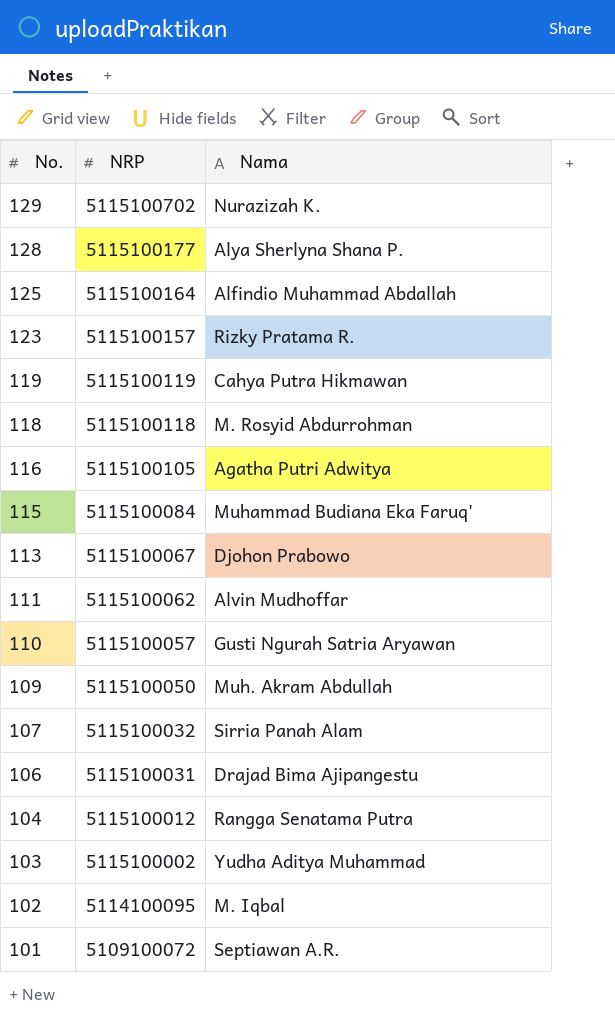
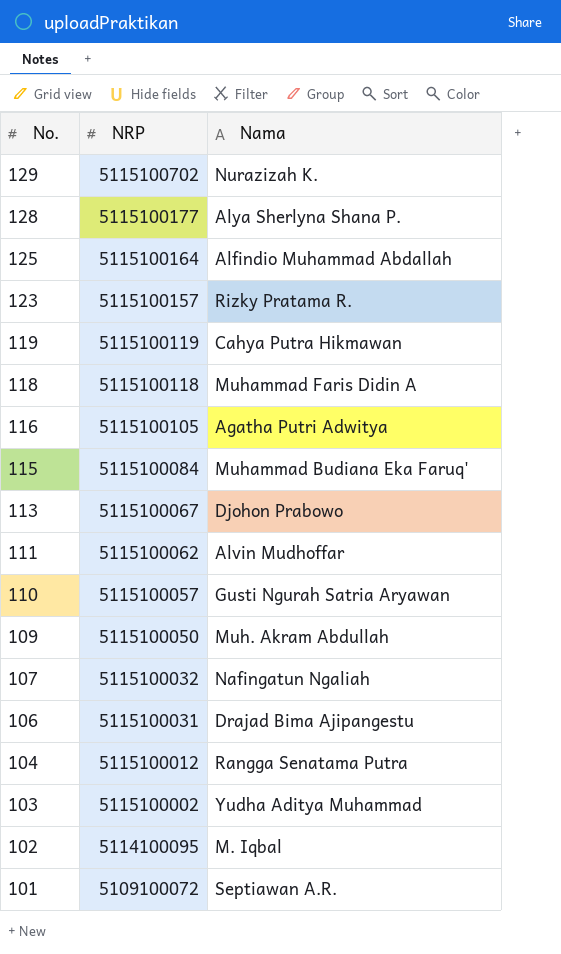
118 | Nama: M. Rosyid Abdurrohman -> Muhammad Faris Didin A
107 | Nama: Sirria Panah Alam -> Nafingatun Ngaliah

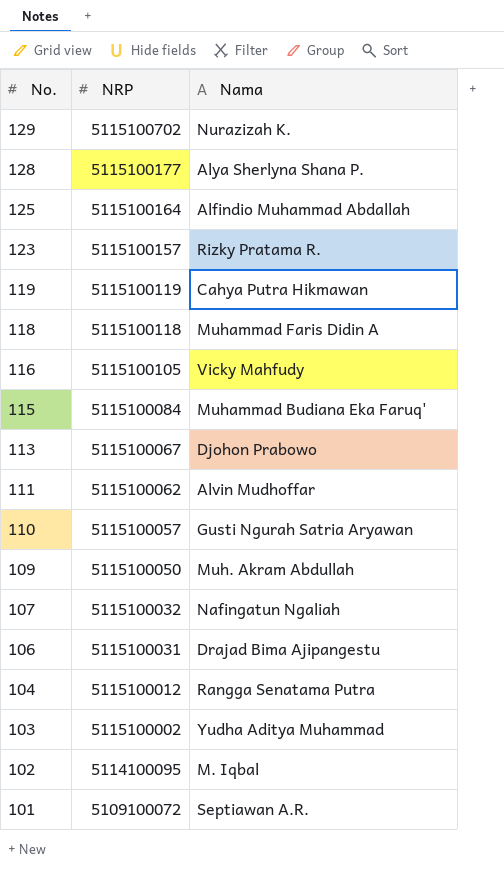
116 | Nama: Agatha Putri Adwitya -> Vicky Mahfudy

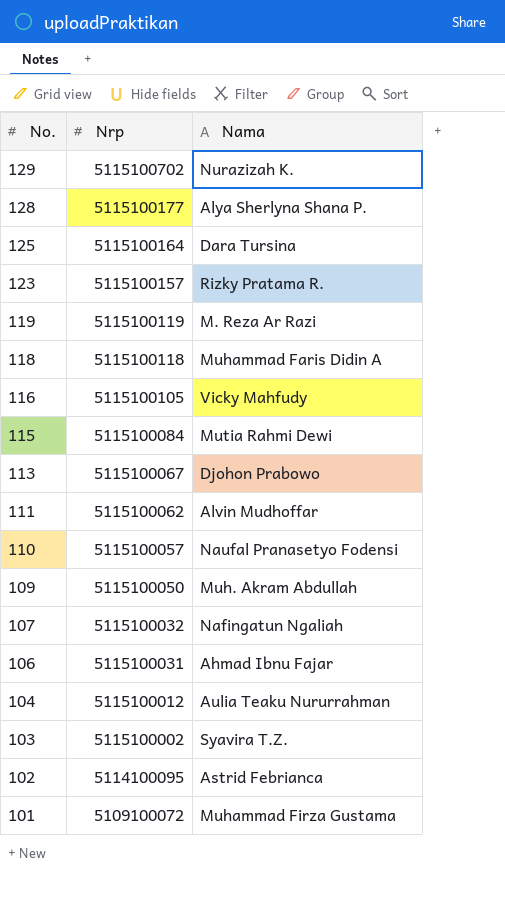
column name: NRP -> Nrp
125 | Nama: Alfindio Muhammad Abdallah -> Dara Tursina
119 | Nama: Cahya Putra Hikmawan -> M. Reza Ar Razi
115 | Nama: Muhammad Budiana Eka Faruq' -> Mutia Rahmi Dewi
110 | Nama: Gusti Ngurah Satria Aryawan -> Naufal Pranasetyo Fodensi
106 | Nama: Drajad Bima Ajipangestu -> Ahmad Ibnu Fajar
104 | Nama: Rangga Senatama Putra -> Aulia Teaku Nururrahman
103 | Nama: Yudha Aditya Muhammad -> Syavira T.Z.
102 | Nama: M. Iqbal -> Astrid Febrianca
101 | Nama: Septiawan A.R. -> Muhammad Firza Gustama

